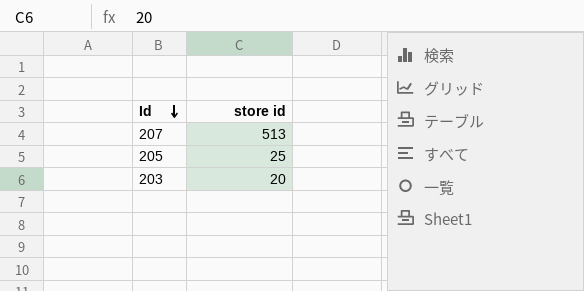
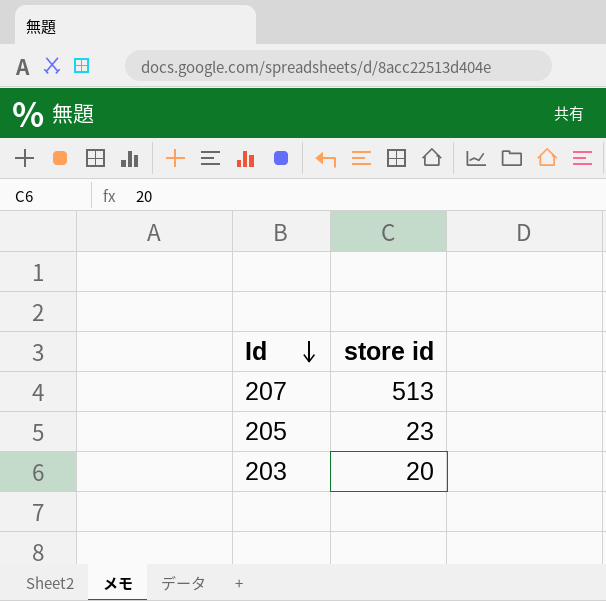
205 | store id: 25 -> 23

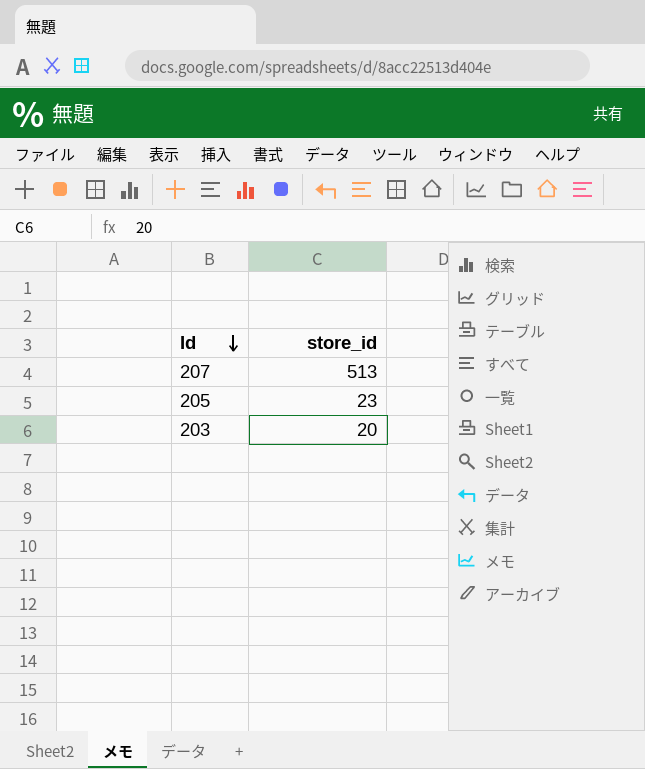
column name: store id -> store_id

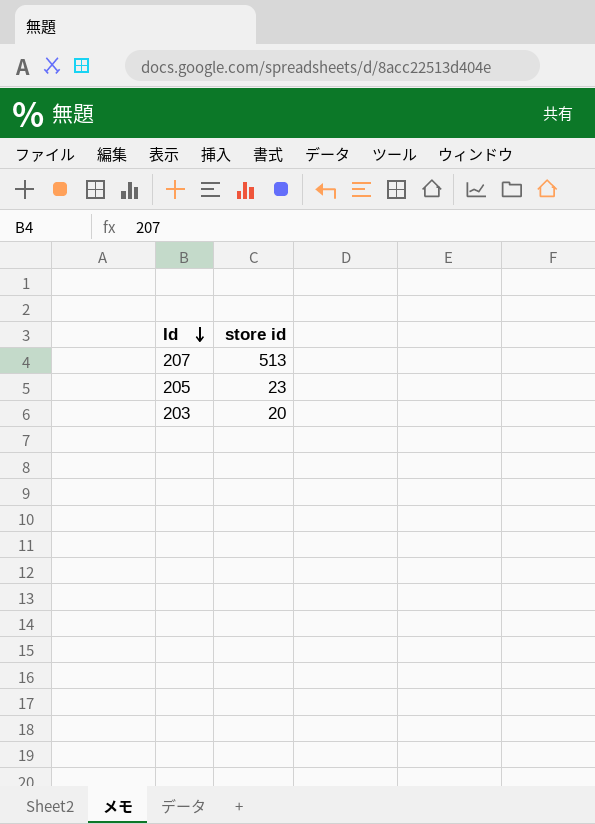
column name: store_id -> store id

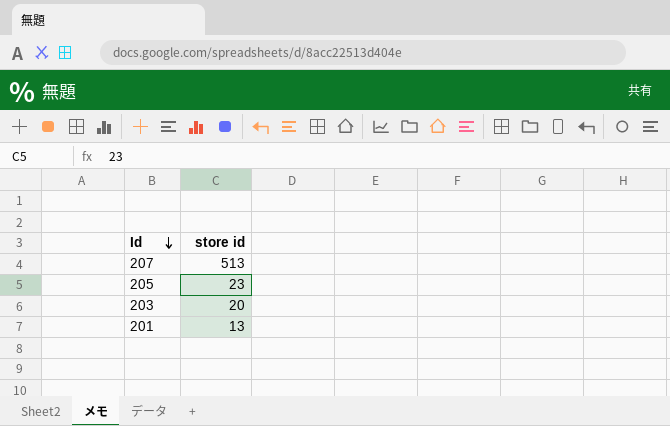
row 201: none -> 13

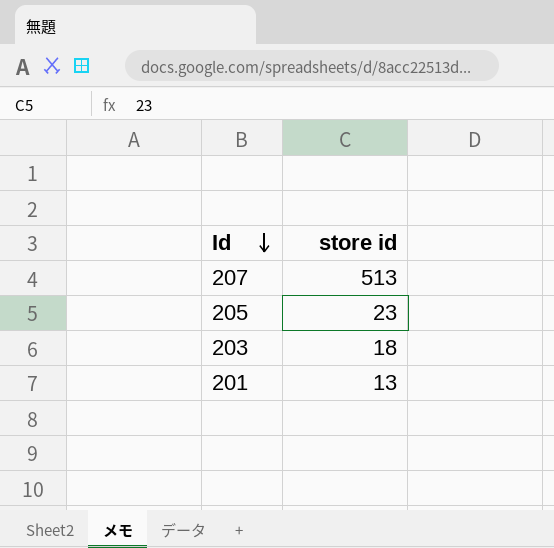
203 | store id: 20 -> 18

